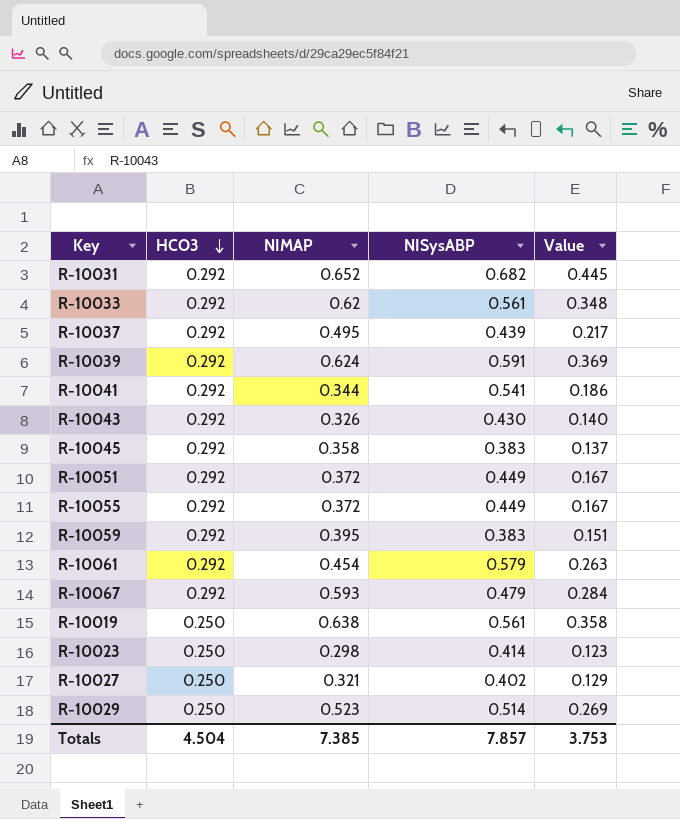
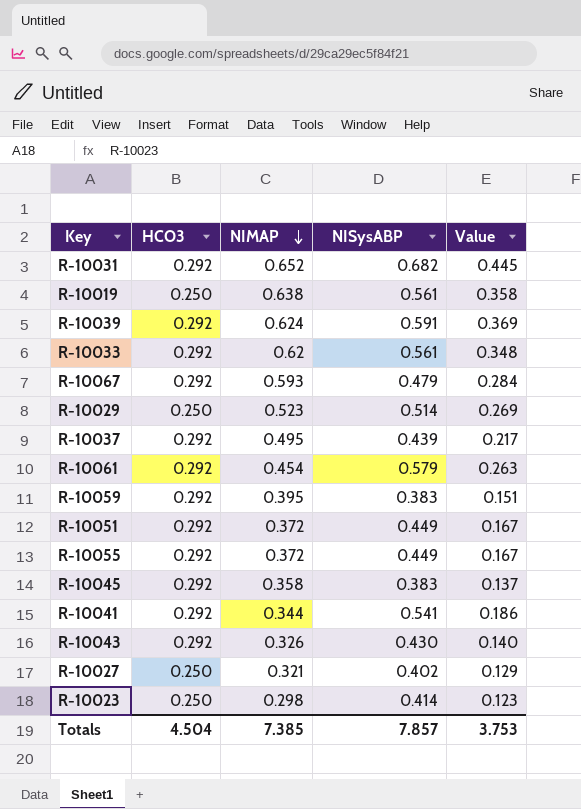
row order: HCO3 descending -> NIMAP descending

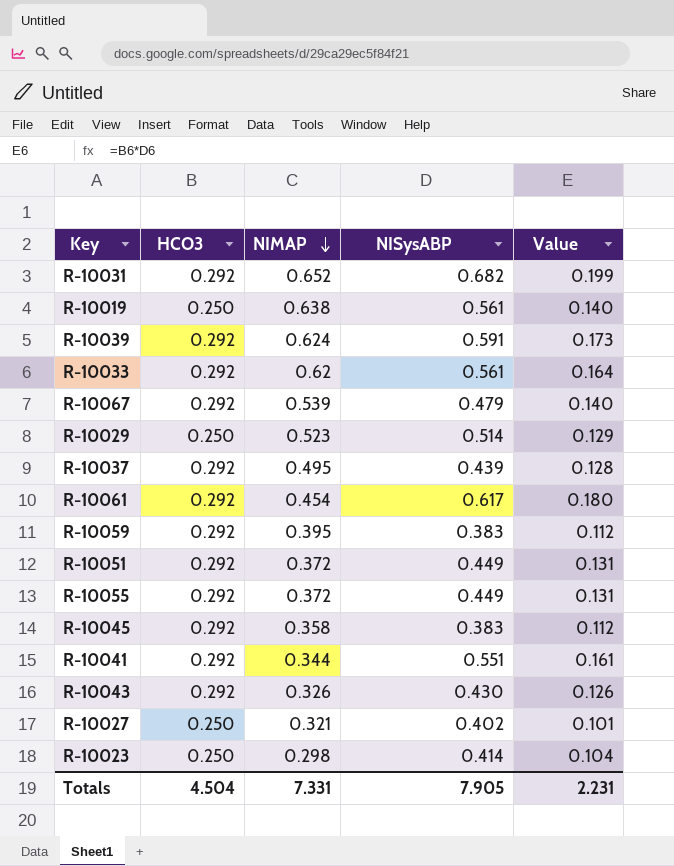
column Value | formula: [NIMAP] * [NISysABP] -> [HCO3] * [NISysABP]
R-10067 | NIMAP: 0.593 -> 0.539
R-10061 | NISysABP: 0.579 -> 0.617
R-10041 | NISysABP: 0.541 -> 0.551
Totals | NIMAP: 7.385 -> 7.331
Totals | NISysABP: 7.857 -> 7.905
Totals | Value: 3.753 -> 2.231

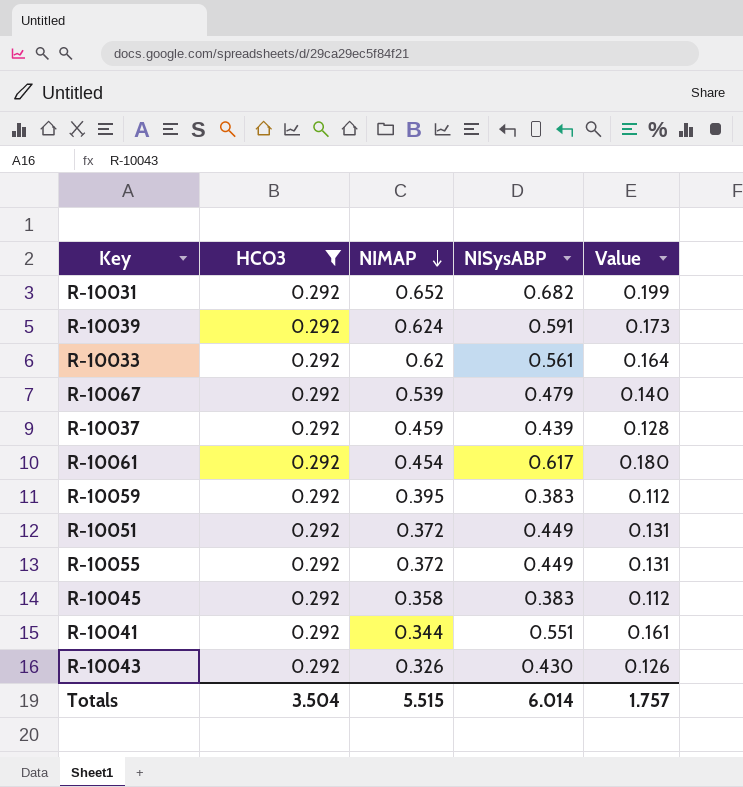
filter: none -> HCO3 = 0.292
R-10037 | NIMAP: 0.495 -> 0.459
Totals | HCO3: 4.504 -> 3.504
Totals | NIMAP: 7.331 -> 5.515
Totals | NISysABP: 7.905 -> 6.014
Totals | Value: 2.231 -> 1.757

